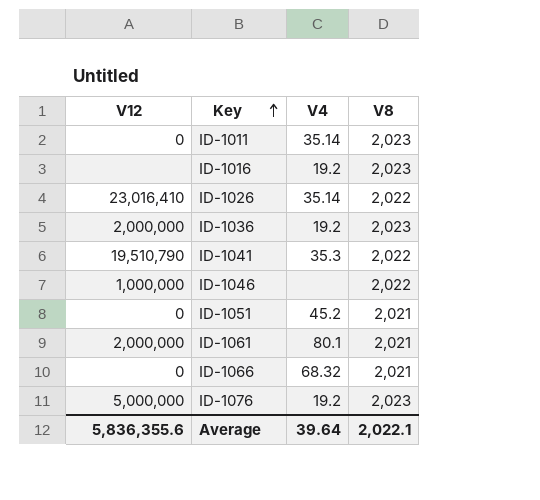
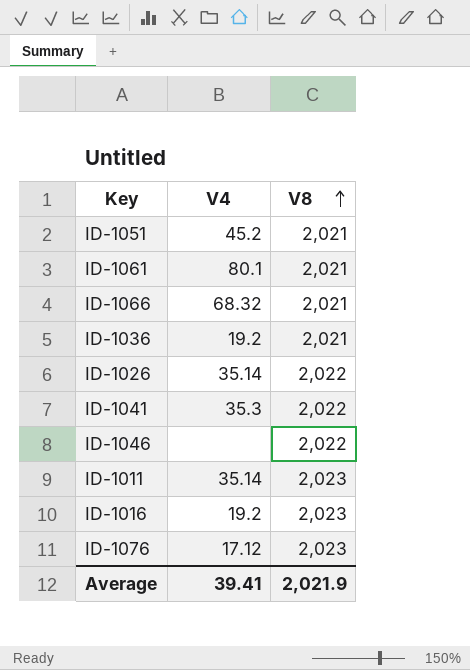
row order: Key ascending -> V8 ascending
column V12 | position: 1 -> none
ID-1036 | V8: 2,023 -> 2,021
ID-1076 | V4: 19.2 -> 17.12
Average | V4: 39.64 -> 39.41
Average | V8: 2,022.1 -> 2,021.9

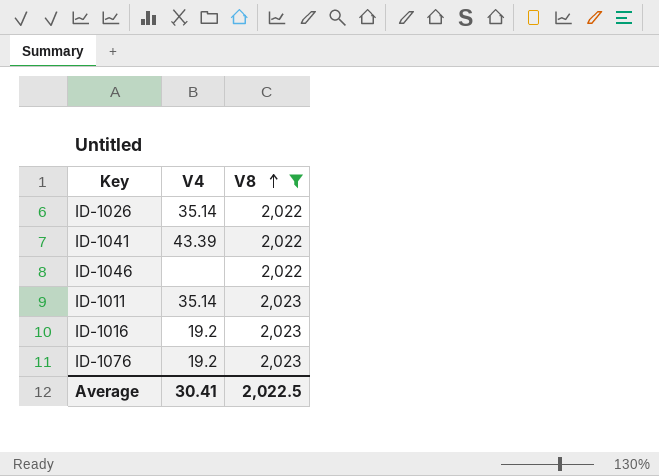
filter: none -> V8 != 2,021
ID-1041 | V4: 35.3 -> 43.39
ID-1076 | V4: 17.12 -> 19.2
Average | V4: 39.41 -> 30.41
Average | V8: 2,021.9 -> 2,022.5

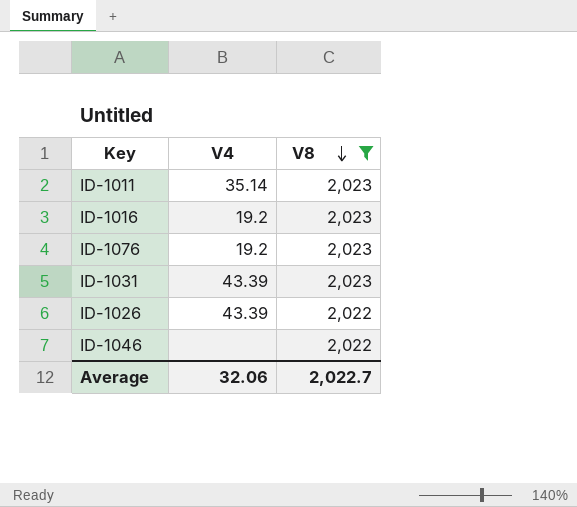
row order: V8 ascending -> V8 descending
row ID-1041: 43.39 | 2,022 -> none
row ID-1031: none -> 43.39 | 2,023
ID-1026 | V4: 35.14 -> 43.39
Average | V4: 30.41 -> 32.06
Average | V8: 2,022.5 -> 2,022.7

